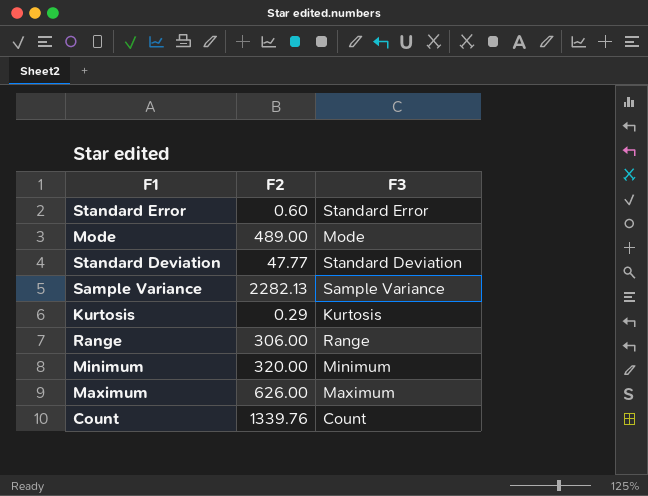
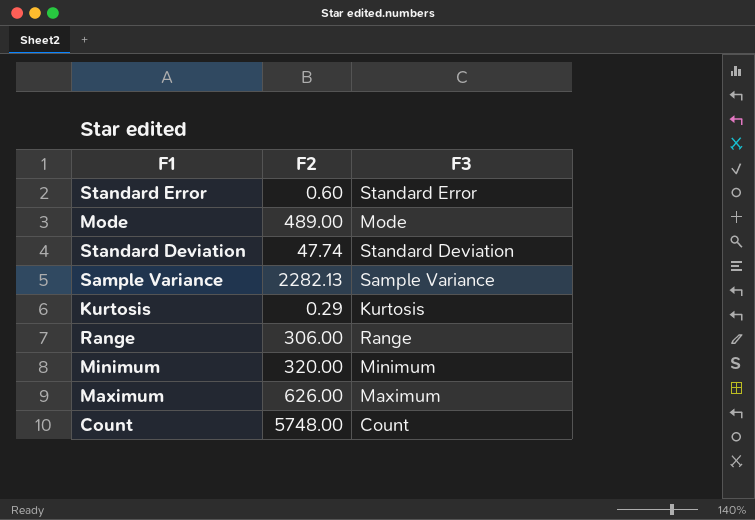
Standard Deviation | F2: 47.77 -> 47.74
Count | F2: 1339.76 -> 5748.00

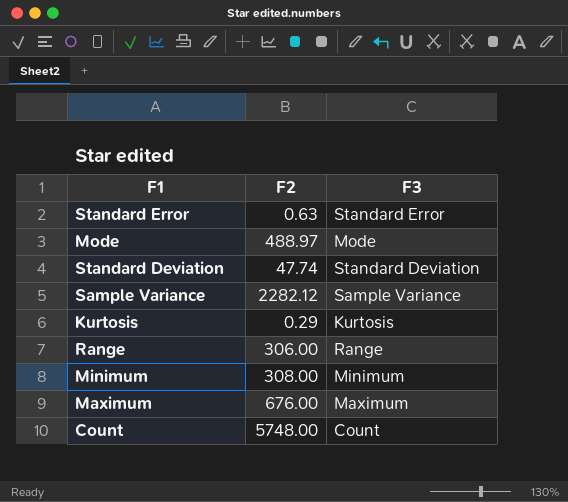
Standard Error | F2: 0.60 -> 0.63
Mode | F2: 489.00 -> 488.97
Sample Variance | F2: 2282.13 -> 2282.12
Minimum | F2: 320.00 -> 308.00
Maximum | F2: 626.00 -> 676.00

